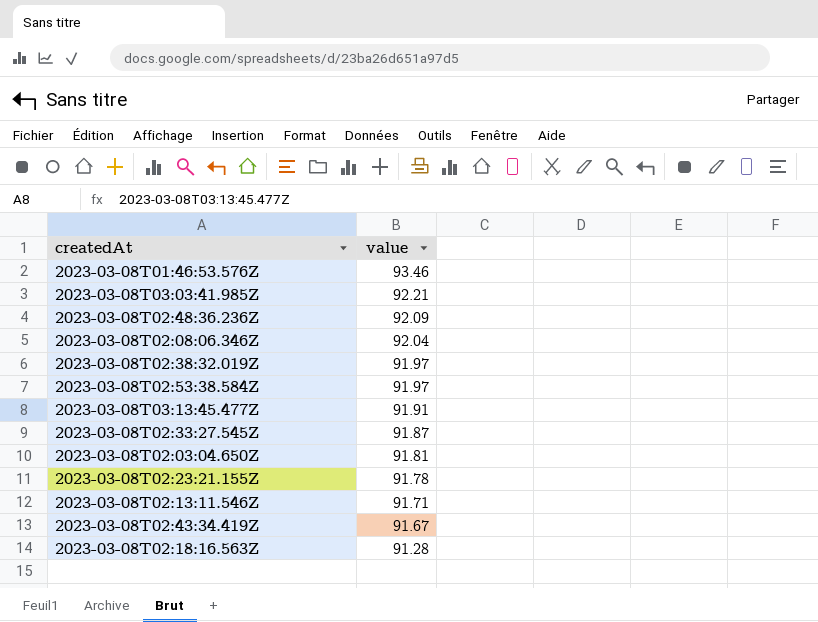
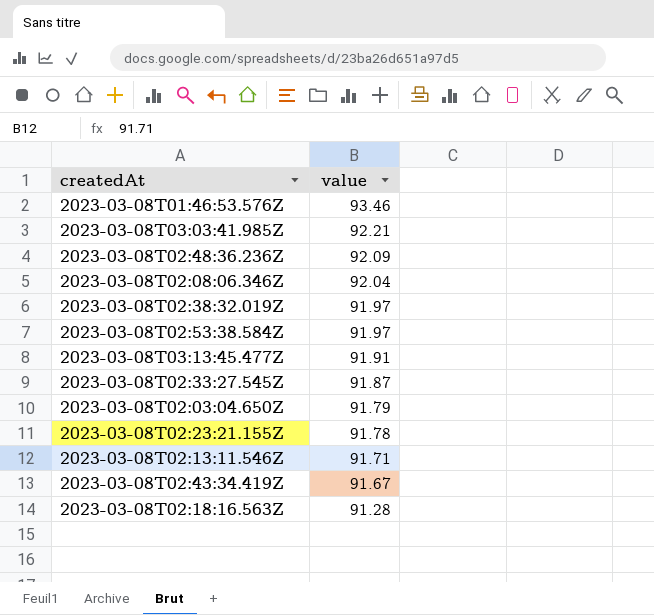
2023-03-08T02:03:04.650Z | value: 91.81 -> 91.79

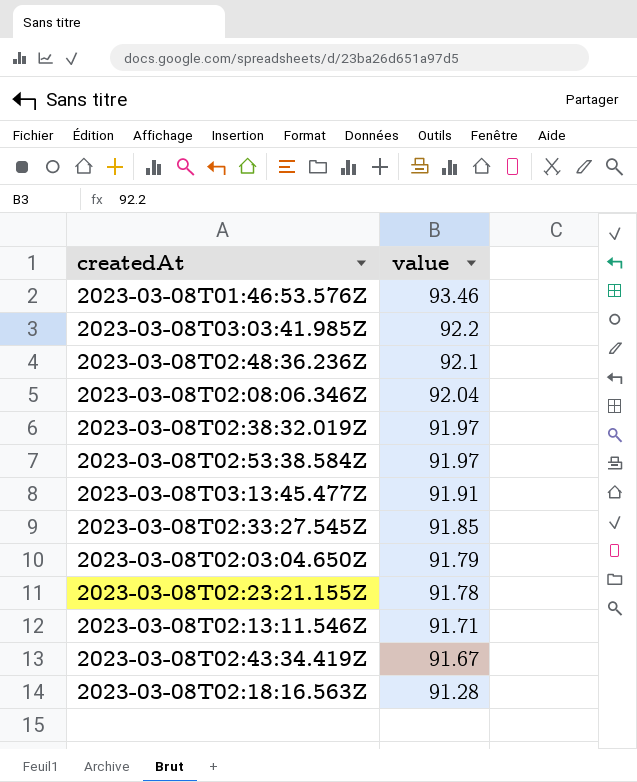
2023-03-08T03:03:41.985Z | value: 92.21 -> 92.2
2023-03-08T02:48:36.236Z | value: 92.09 -> 92.1
2023-03-08T02:33:27.545Z | value: 91.87 -> 91.85

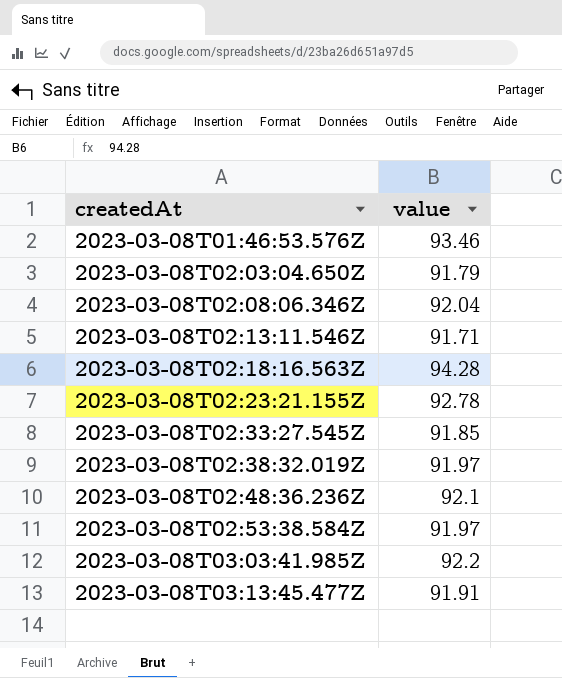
row order: value descending -> createdAt ascending
row 2023-03-08T02:43:34.419Z: 91.67 -> none
2023-03-08T02:18:16.563Z | value: 91.28 -> 94.28
2023-03-08T02:23:21.155Z | value: 91.78 -> 92.78

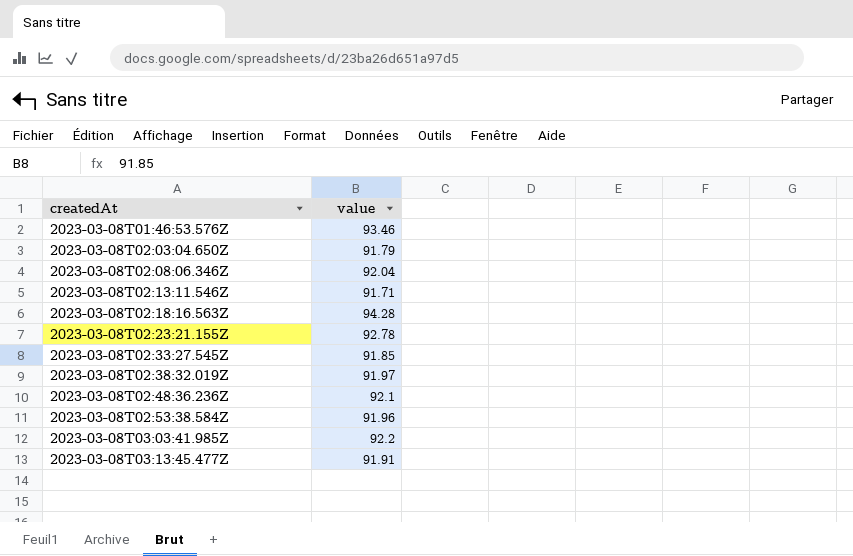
2023-03-08T02:53:38.584Z | value: 91.97 -> 91.96

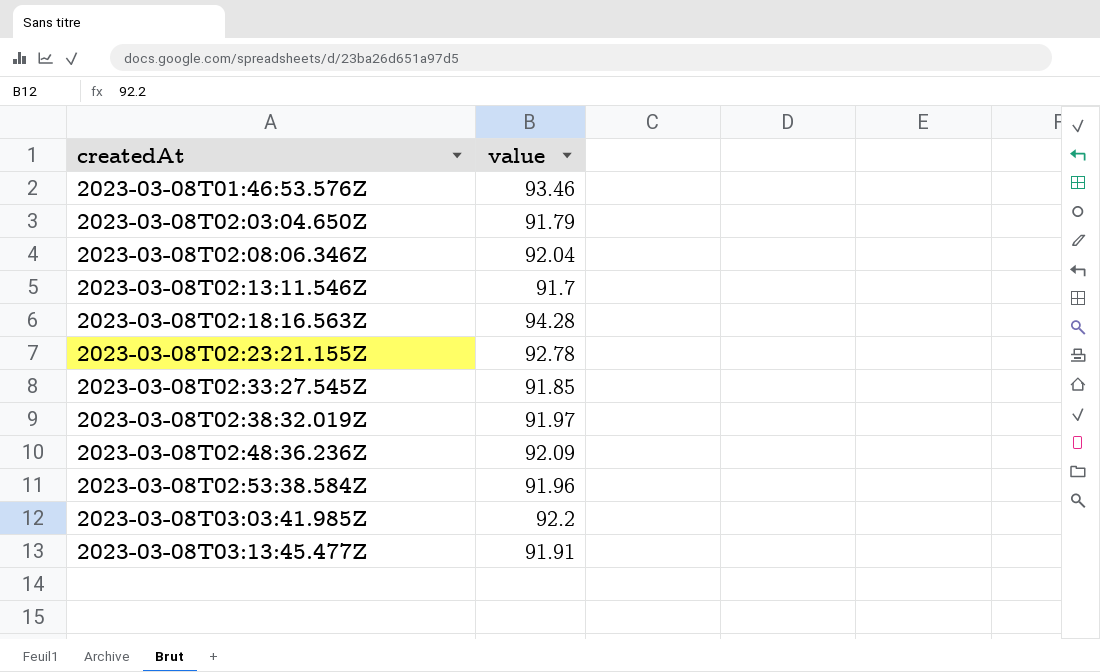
2023-03-08T02:13:11.546Z | value: 91.71 -> 91.7
2023-03-08T02:48:36.236Z | value: 92.1 -> 92.09

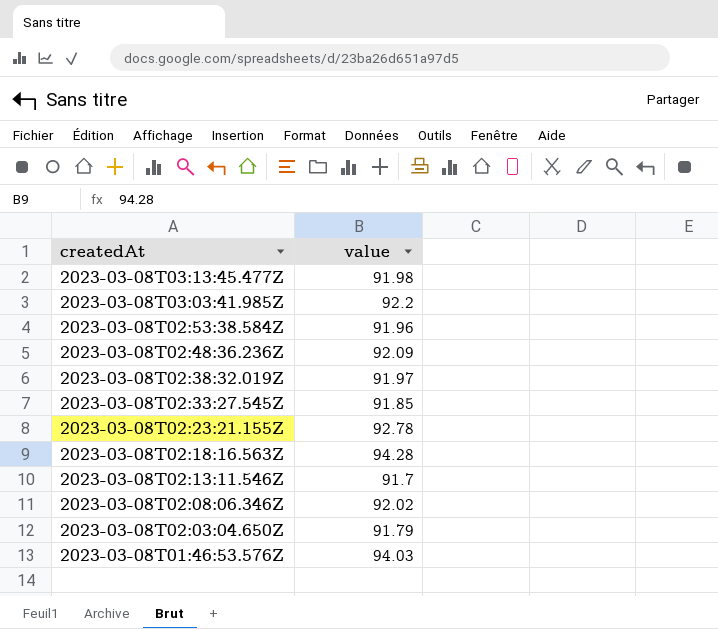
row order: createdAt ascending -> createdAt descending
2023-03-08T03:13:45.477Z | value: 91.91 -> 91.98
2023-03-08T02:08:06.346Z | value: 92.04 -> 92.02
2023-03-08T01:46:53.576Z | value: 93.46 -> 94.03

